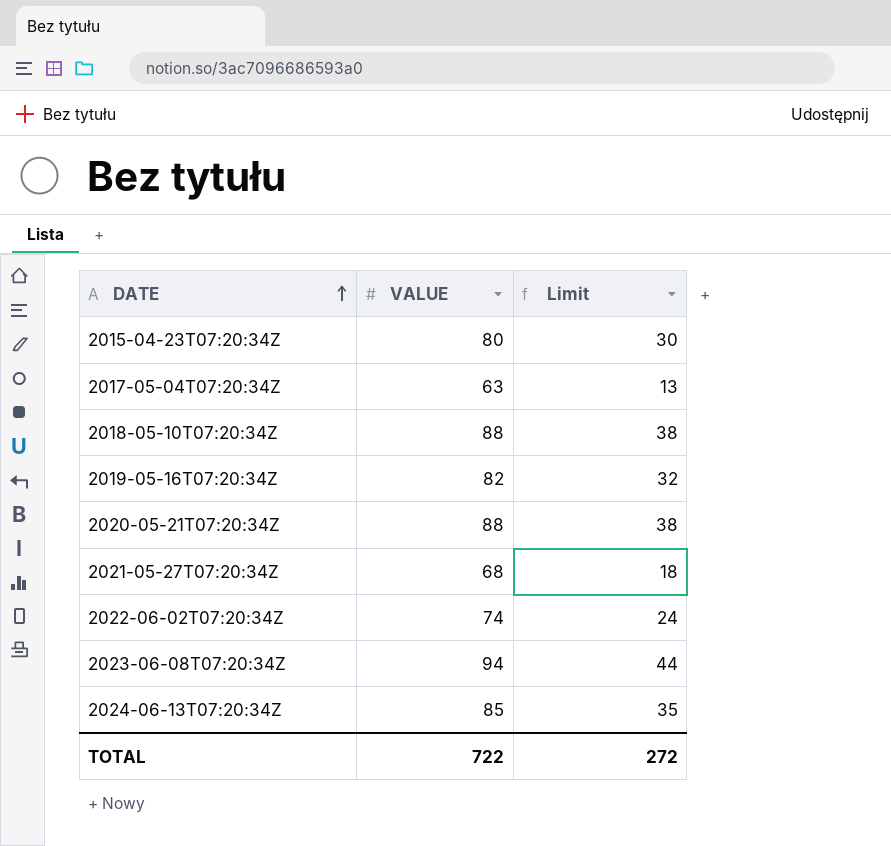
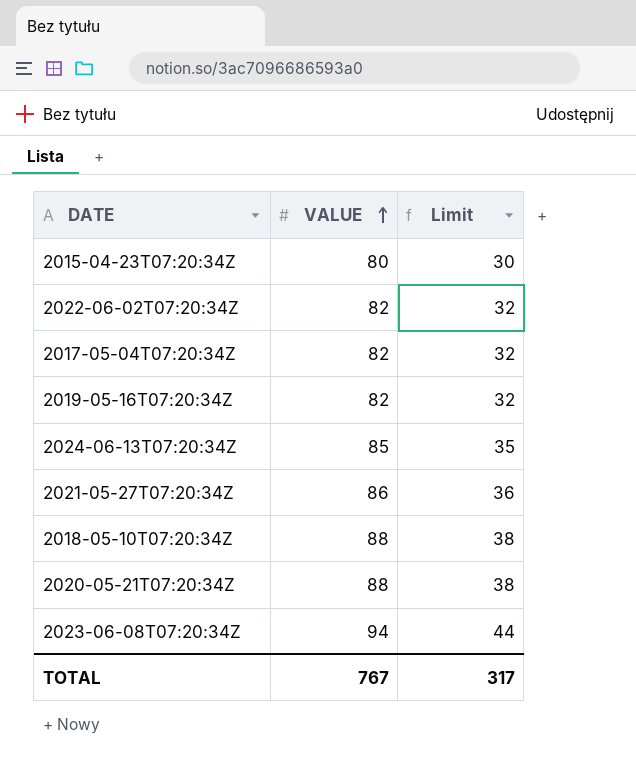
row order: DATE ascending -> VALUE ascending
2022-06-02T07:20:34Z | VALUE: 74 -> 82
2022-06-02T07:20:34Z | Limit: 24 -> 32
2017-05-04T07:20:34Z | VALUE: 63 -> 82
2017-05-04T07:20:34Z | Limit: 13 -> 32
2021-05-27T07:20:34Z | VALUE: 68 -> 86
2021-05-27T07:20:34Z | Limit: 18 -> 36
TOTAL | VALUE: 722 -> 767
TOTAL | Limit: 272 -> 317

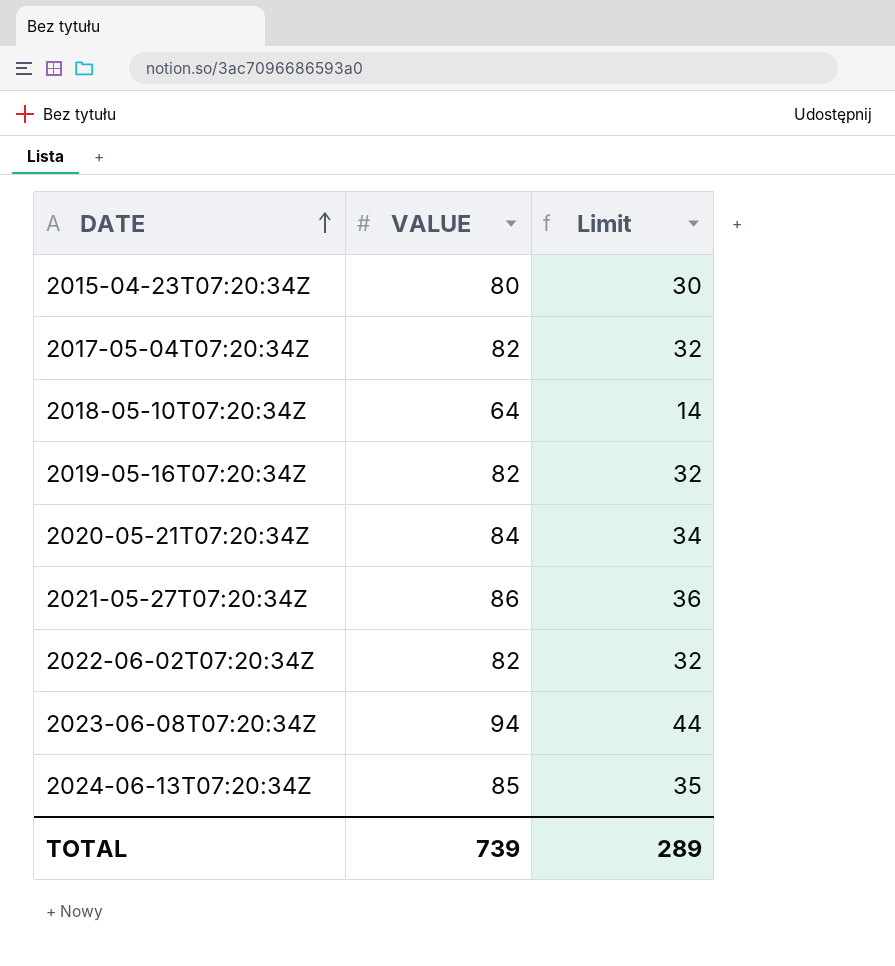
row order: VALUE ascending -> DATE ascending
2018-05-10T07:20:34Z | VALUE: 88 -> 64
2018-05-10T07:20:34Z | Limit: 38 -> 14
2020-05-21T07:20:34Z | VALUE: 88 -> 84
2020-05-21T07:20:34Z | Limit: 38 -> 34
TOTAL | VALUE: 767 -> 739
TOTAL | Limit: 317 -> 289

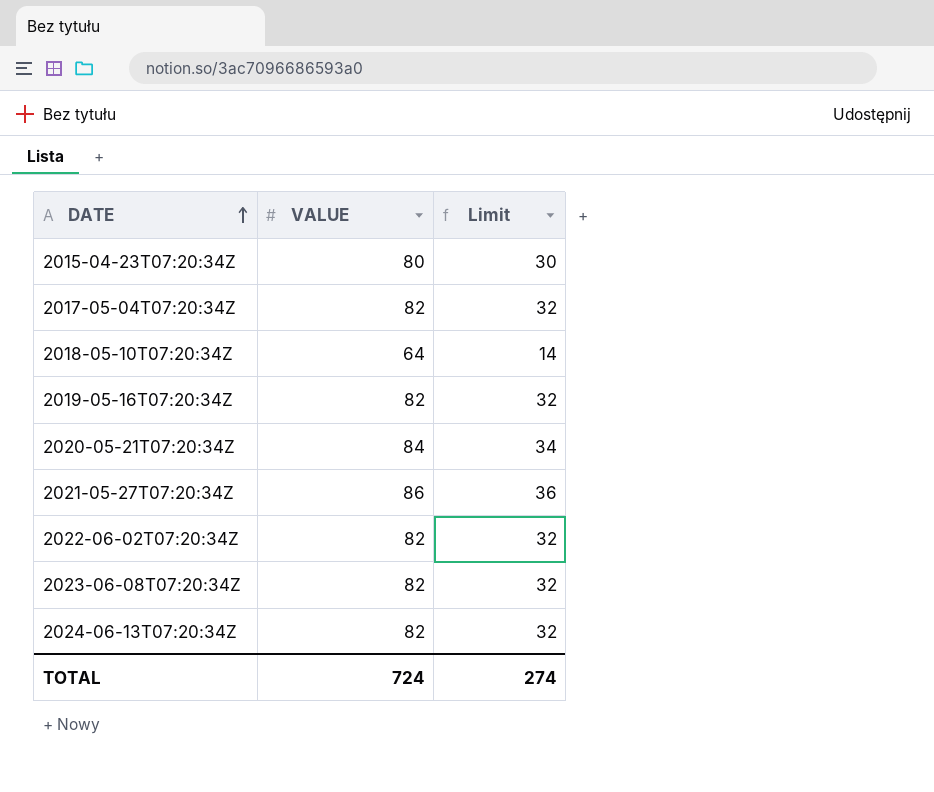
2023-06-08T07:20:34Z | VALUE: 94 -> 82
2023-06-08T07:20:34Z | Limit: 44 -> 32
2024-06-13T07:20:34Z | VALUE: 85 -> 82
2024-06-13T07:20:34Z | Limit: 35 -> 32
TOTAL | VALUE: 739 -> 724
TOTAL | Limit: 289 -> 274

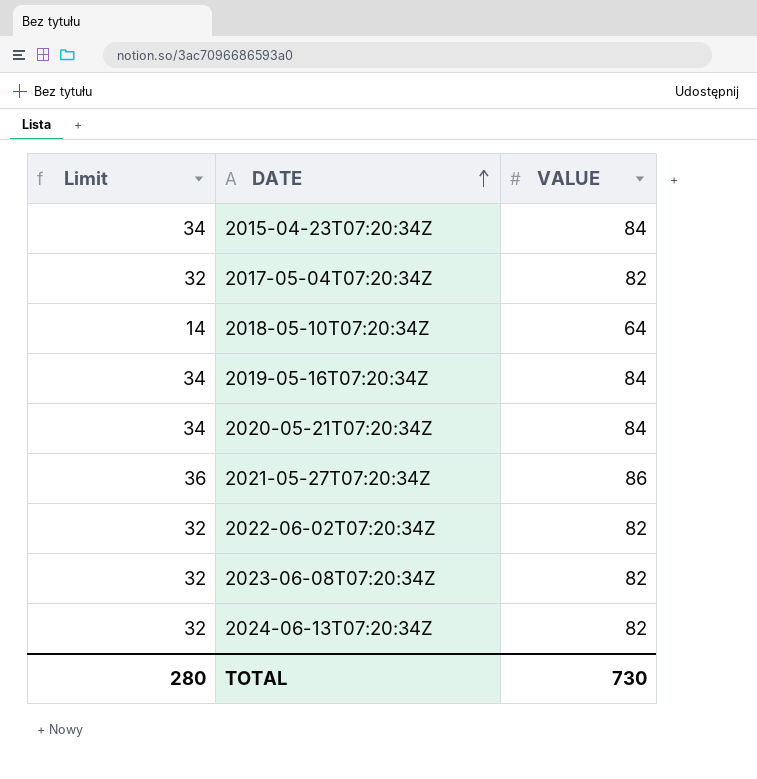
column Limit | position: 3 -> 1
2015-04-23T07:20:34Z | Limit: 30 -> 34
2015-04-23T07:20:34Z | VALUE: 80 -> 84
2019-05-16T07:20:34Z | Limit: 32 -> 34
2019-05-16T07:20:34Z | VALUE: 82 -> 84
TOTAL | Limit: 274 -> 280
TOTAL | VALUE: 724 -> 730

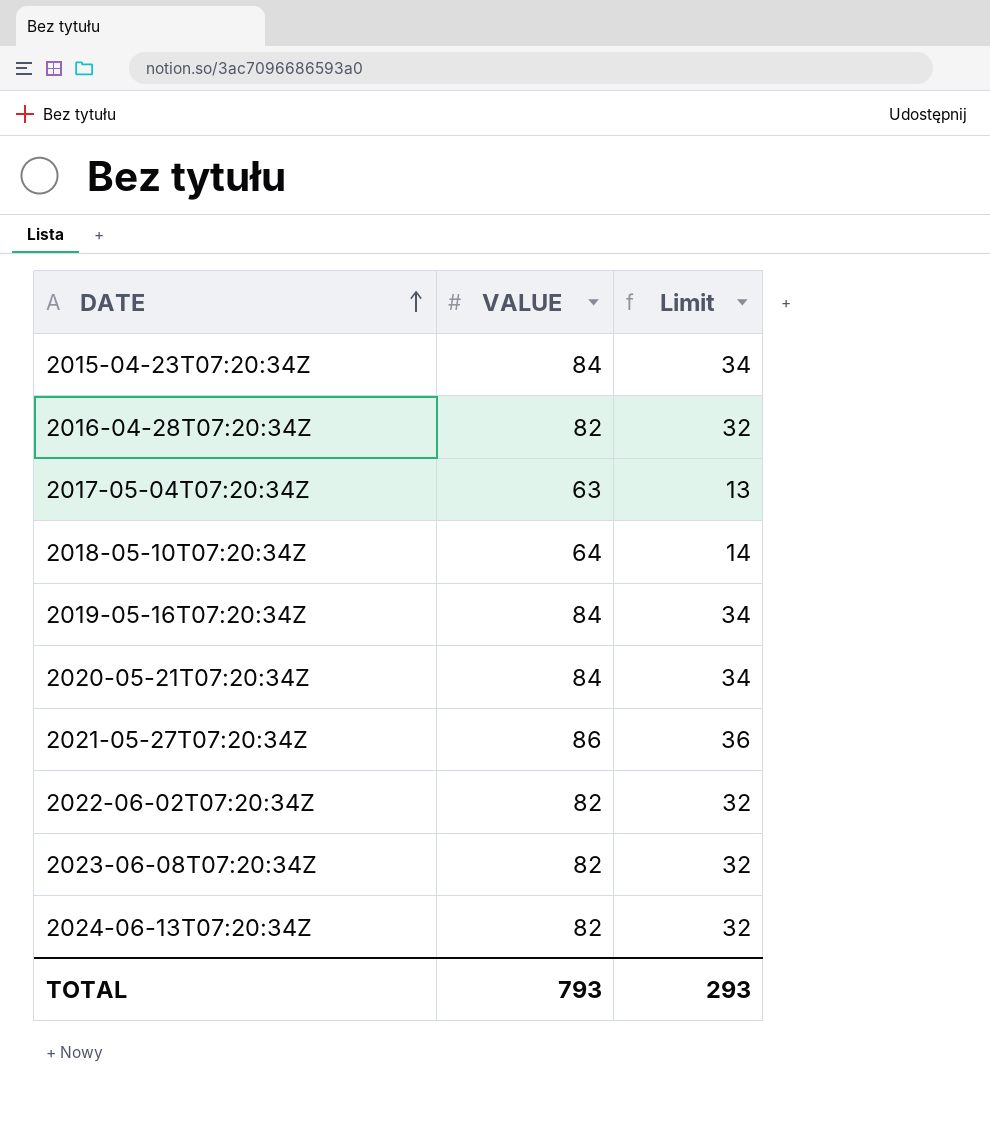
column Limit | position: 1 -> 3
row 2016-04-28T07:20:34Z: none -> 82 | 32
2017-05-04T07:20:34Z | VALUE: 82 -> 63
2017-05-04T07:20:34Z | Limit: 32 -> 13
TOTAL | VALUE: 730 -> 793
TOTAL | Limit: 280 -> 293

